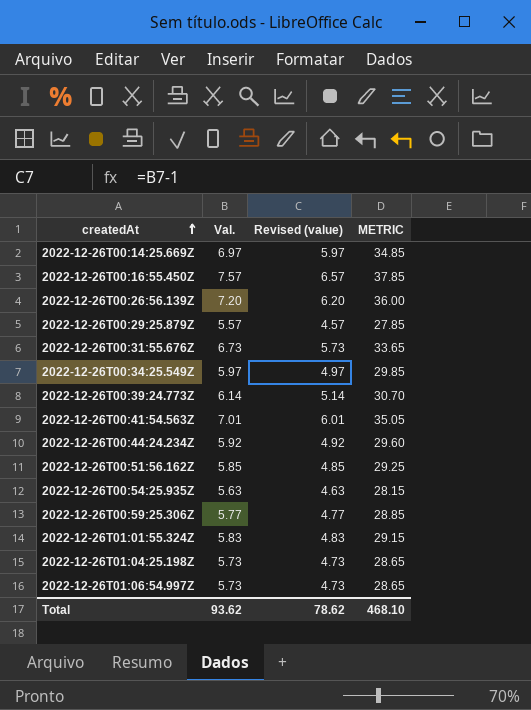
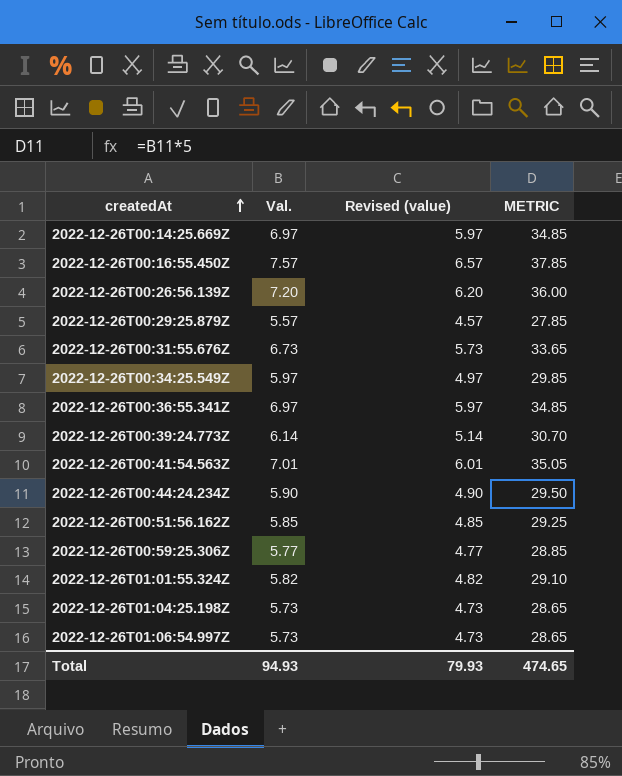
row 2022-12-26T00:54:25.935Z: 5.63 | 4.63 | 28.15 -> none
row 2022-12-26T00:36:55.341Z: none -> 6.97 | 5.97 | 34.85
2022-12-26T00:44:24.234Z | Val.: 5.92 -> 5.90
2022-12-26T00:44:24.234Z | Revised (value): 4.92 -> 4.90
2022-12-26T00:44:24.234Z | METRIC: 29.60 -> 29.50
2022-12-26T01:01:55.324Z | Val.: 5.83 -> 5.82
2022-12-26T01:01:55.324Z | Revised (value): 4.83 -> 4.82
2022-12-26T01:01:55.324Z | METRIC: 29.15 -> 29.10
Total | Val.: 93.62 -> 94.93
Total | Revised (value): 78.62 -> 79.93
Total | METRIC: 468.10 -> 474.65

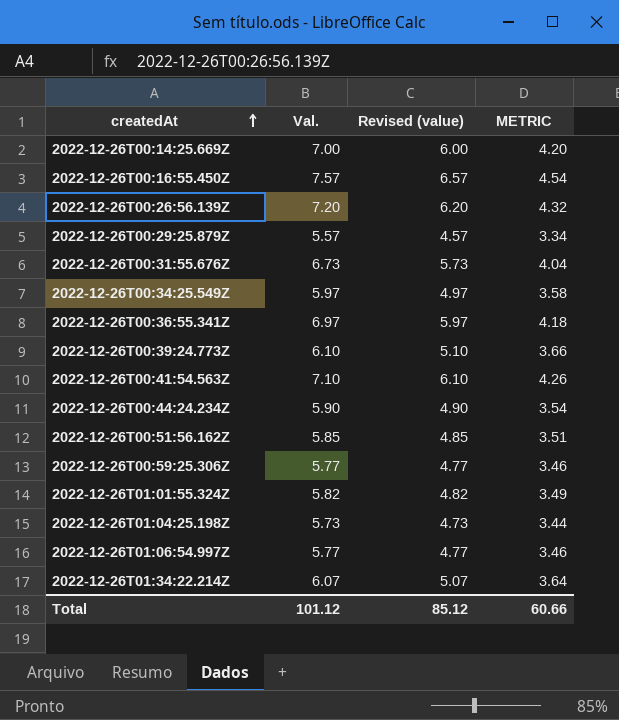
column METRIC | formula: [Val.] * 5 -> [Val.] * 0.6
2022-12-26T00:14:25.669Z | Val.: 6.97 -> 7.00
2022-12-26T00:14:25.669Z | Revised (value): 5.97 -> 6.00
2022-12-26T00:39:24.773Z | Val.: 6.14 -> 6.10
2022-12-26T00:39:24.773Z | Revised (value): 5.14 -> 5.10
2022-12-26T00:41:54.563Z | Val.: 7.01 -> 7.10
2022-12-26T00:41:54.563Z | Revised (value): 6.01 -> 6.10
2022-12-26T01:06:54.997Z | Val.: 5.73 -> 5.77
2022-12-26T01:06:54.997Z | Revised (value): 4.73 -> 4.77
row 2022-12-26T01:34:22.214Z: none -> 6.07 | 5.07 | 3.64
Total | Val.: 94.93 -> 101.12
Total | Revised (value): 79.93 -> 85.12
Total | METRIC: 474.65 -> 60.66

